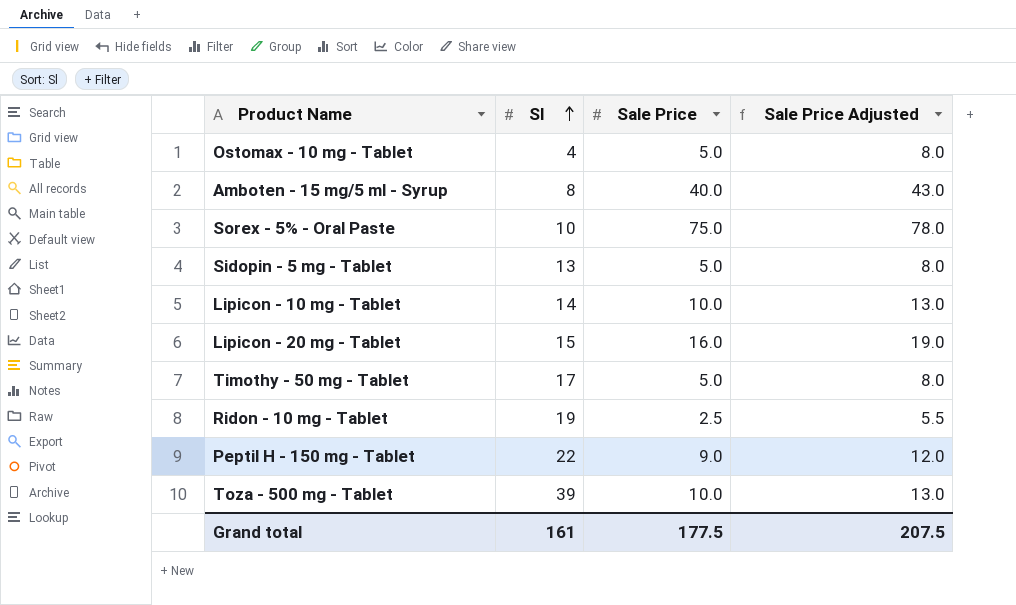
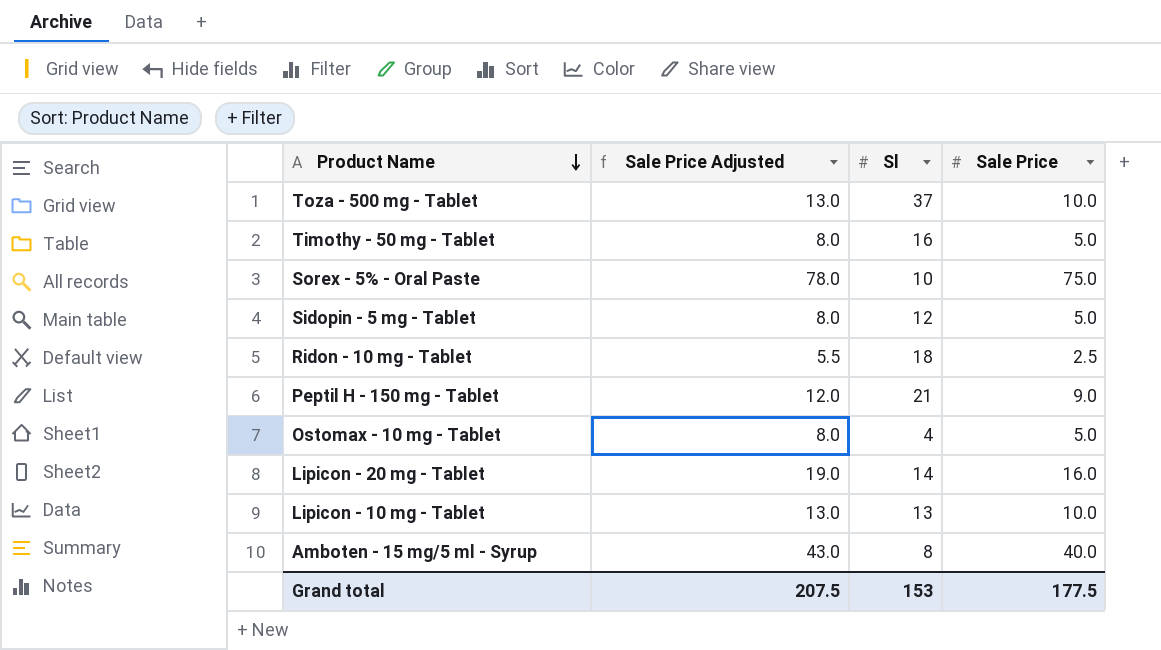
row order: Sl ascending -> Product Name descending
column Sale Price Adjusted | position: 4 -> 2
Toza - 500 mg - Tablet | Sl: 39 -> 37
Timothy - 50 mg - Tablet | Sl: 17 -> 16
Sidopin - 5 mg - Tablet | Sl: 13 -> 12
Ridon - 10 mg - Tablet | Sl: 19 -> 18
Peptil H - 150 mg - Tablet | Sl: 22 -> 21
Lipicon - 20 mg - Tablet | Sl: 15 -> 14
Lipicon - 10 mg - Tablet | Sl: 14 -> 13
Grand total | Sl: 161 -> 153

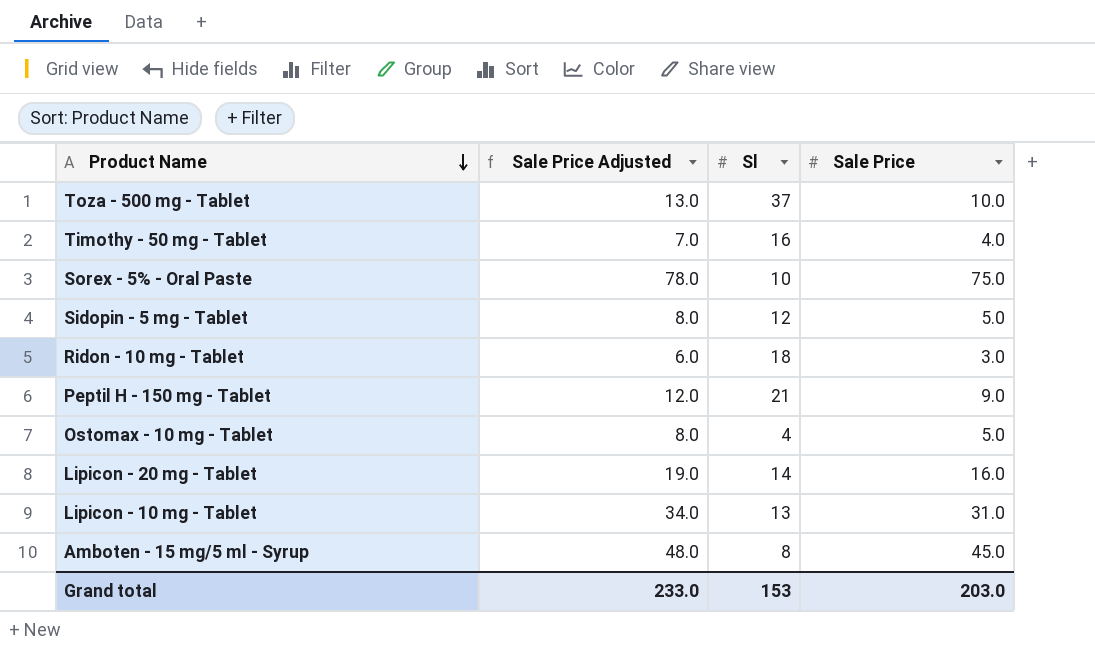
Timothy - 50 mg - Tablet | Sale Price Adjusted: 8.0 -> 7.0
Timothy - 50 mg - Tablet | Sale Price: 5.0 -> 4.0
Ridon - 10 mg - Tablet | Sale Price Adjusted: 5.5 -> 6.0
Ridon - 10 mg - Tablet | Sale Price: 2.5 -> 3.0
Lipicon - 10 mg - Tablet | Sale Price Adjusted: 13.0 -> 34.0
Lipicon - 10 mg - Tablet | Sale Price: 10.0 -> 31.0
Amboten - 15 mg/5 ml - Syrup | Sale Price Adjusted: 43.0 -> 48.0
Amboten - 15 mg/5 ml - Syrup | Sale Price: 40.0 -> 45.0
Grand total | Sale Price Adjusted: 207.5 -> 233.0
Grand total | Sale Price: 177.5 -> 203.0

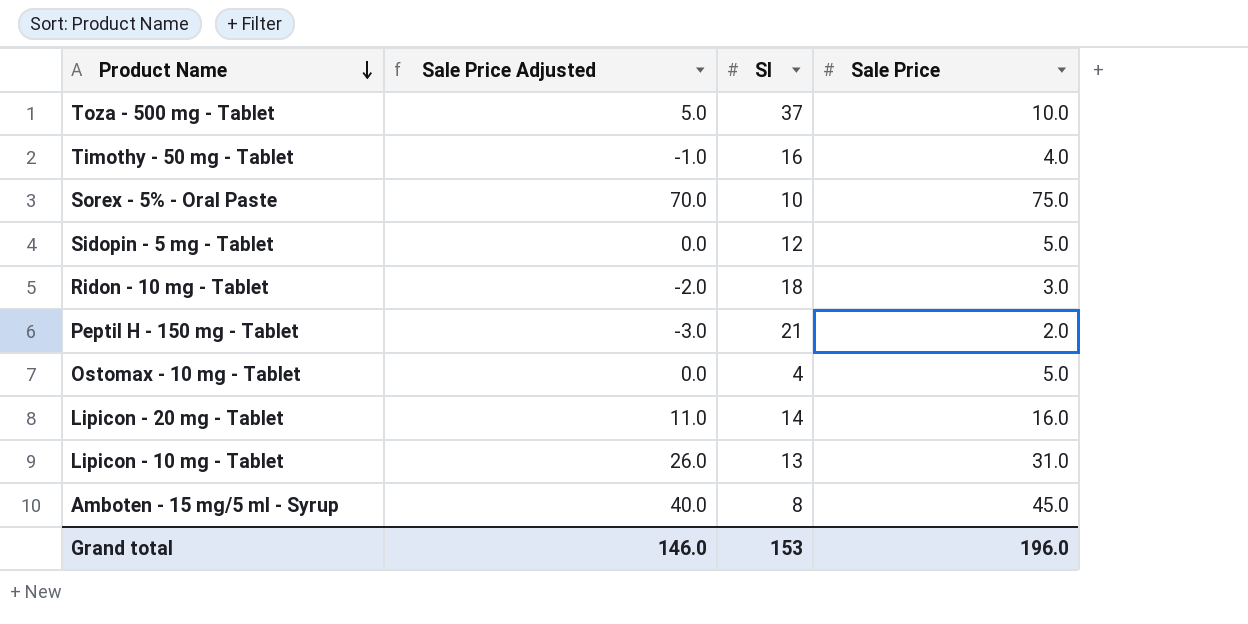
column Sale Price Adjusted | formula: [Sale Price] + 3 -> [Sale Price] - 5
Peptil H - 150 mg - Tablet | Sale Price: 9.0 -> 2.0
Grand total | Sale Price Adjusted: 233.0 -> 146.0
Grand total | Sale Price: 203.0 -> 196.0

